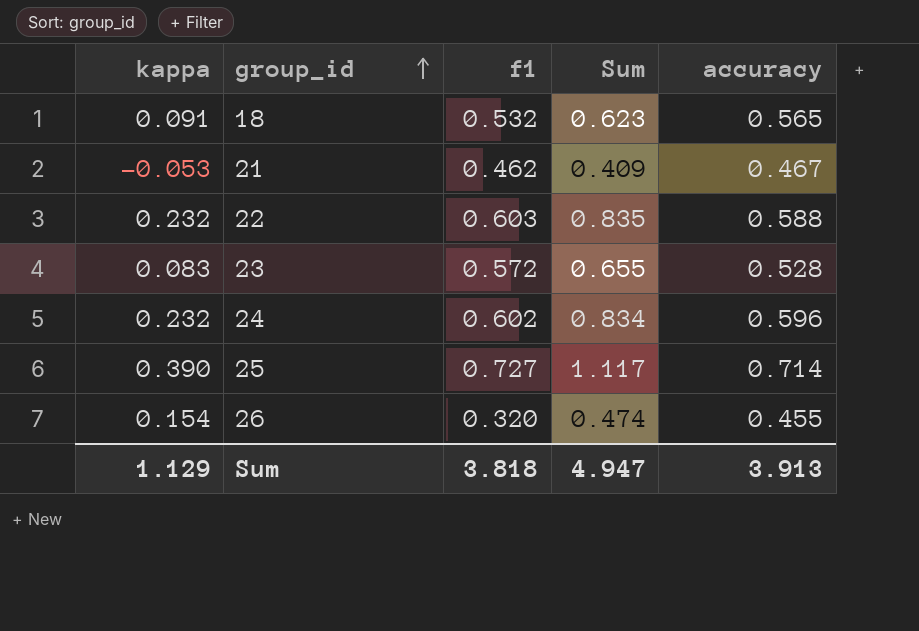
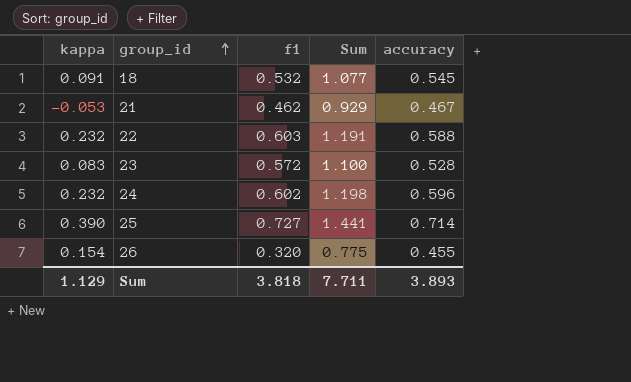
column Sum | formula: [kappa] + [f1] -> [f1] + [accuracy]
18 | accuracy: 0.565 -> 0.545
Sum | Sum: 4.947 -> 7.711
Sum | accuracy: 3.913 -> 3.893

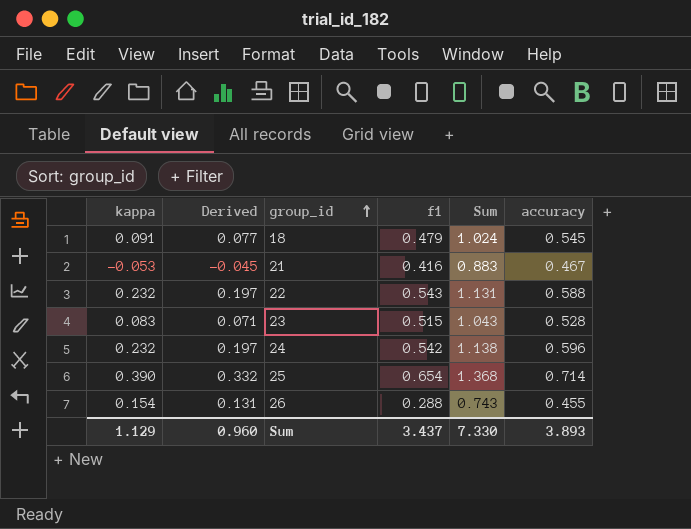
column Derived | formula: none -> [kappa] * 0.85
18 | f1: 0.532 -> 0.479
18 | Sum: 1.077 -> 1.024
21 | f1: 0.462 -> 0.416
21 | Sum: 0.929 -> 0.883
22 | f1: 0.603 -> 0.543
22 | Sum: 1.191 -> 1.131
23 | f1: 0.572 -> 0.515
23 | Sum: 1.100 -> 1.043
24 | f1: 0.602 -> 0.542
24 | Sum: 1.198 -> 1.138
25 | f1: 0.727 -> 0.654
25 | Sum: 1.441 -> 1.368
26 | f1: 0.320 -> 0.288
26 | Sum: 0.775 -> 0.743
Sum | f1: 3.818 -> 3.437
Sum | Sum: 7.711 -> 7.330

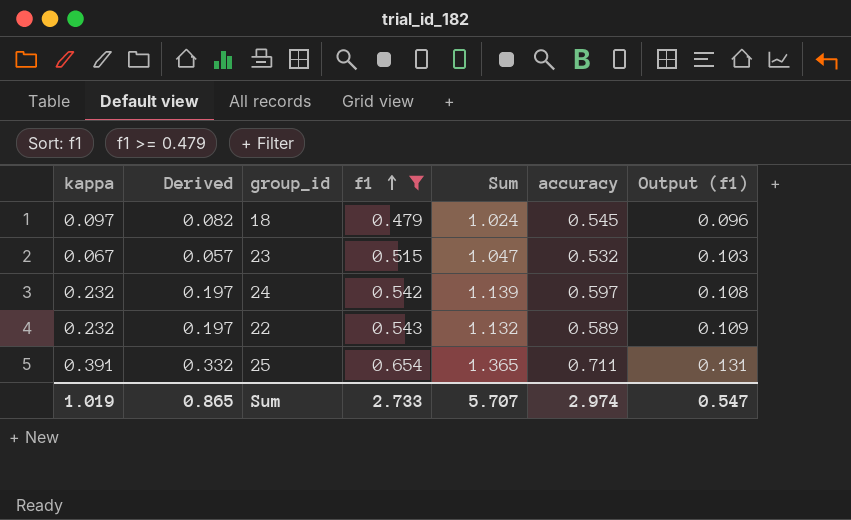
filter: none -> f1 >= 0.479
row order: group_id ascending -> f1 ascending
column Output (f1) | formula: none -> [f1] * 0.2
18 | kappa: 0.091 -> 0.097
18 | Derived: 0.077 -> 0.082
23 | kappa: 0.083 -> 0.067
23 | Derived: 0.071 -> 0.057
23 | Sum: 1.043 -> 1.047
23 | accuracy: 0.528 -> 0.532
24 | Sum: 1.138 -> 1.139
24 | accuracy: 0.596 -> 0.597
22 | Sum: 1.131 -> 1.132
22 | accuracy: 0.588 -> 0.589
25 | kappa: 0.390 -> 0.391
25 | Sum: 1.368 -> 1.365
25 | accuracy: 0.714 -> 0.711
Sum | kappa: 1.129 -> 1.019
Sum | Derived: 0.960 -> 0.865
Sum | f1: 3.437 -> 2.733
Sum | Sum: 7.330 -> 5.707
Sum | accuracy: 3.893 -> 2.974

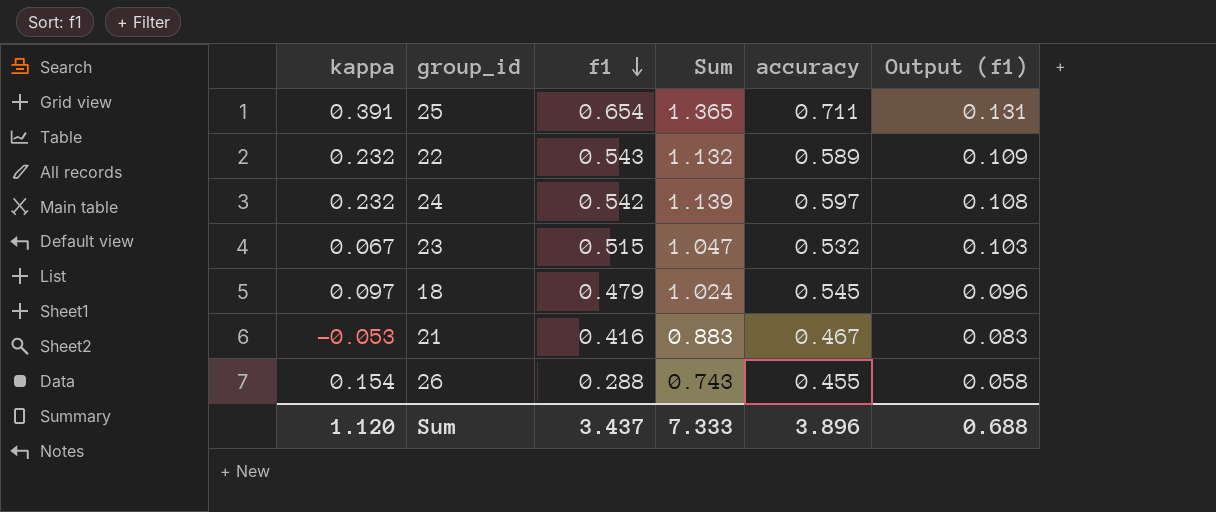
filter: f1 >= 0.479 -> none
row order: f1 ascending -> f1 descending
column Derived | formula: [kappa] * 0.85 -> none
Sum | kappa: 1.019 -> 1.120
Sum | f1: 2.733 -> 3.437
Sum | Sum: 5.707 -> 7.333
Sum | accuracy: 2.974 -> 3.896
Sum | Output (f1): 0.547 -> 0.688

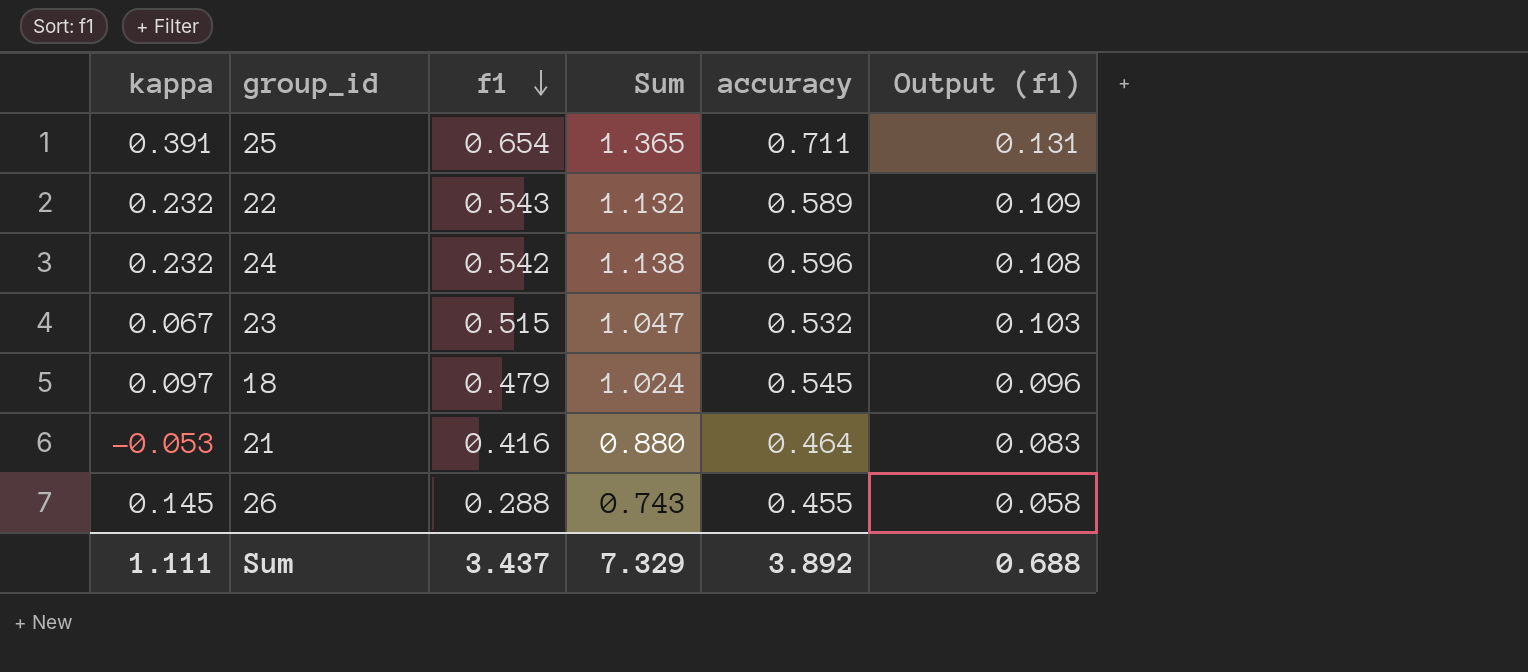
24 | Sum: 1.139 -> 1.138
24 | accuracy: 0.597 -> 0.596
21 | Sum: 0.883 -> 0.880
21 | accuracy: 0.467 -> 0.464
26 | kappa: 0.154 -> 0.145
Sum | kappa: 1.120 -> 1.111
Sum | Sum: 7.333 -> 7.329
Sum | accuracy: 3.896 -> 3.892

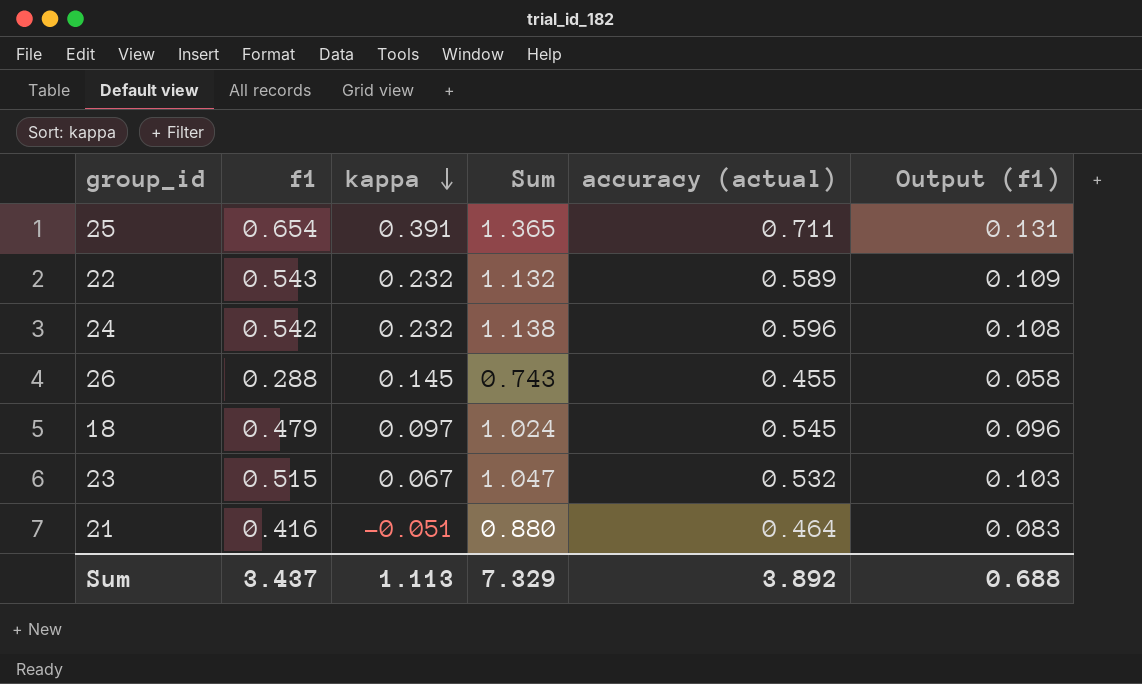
row order: f1 descending -> kappa descending
column kappa | position: 1 -> 3
column name: accuracy -> accuracy (actual)
21 | kappa: -0.053 -> -0.051
Sum | kappa: 1.111 -> 1.113

